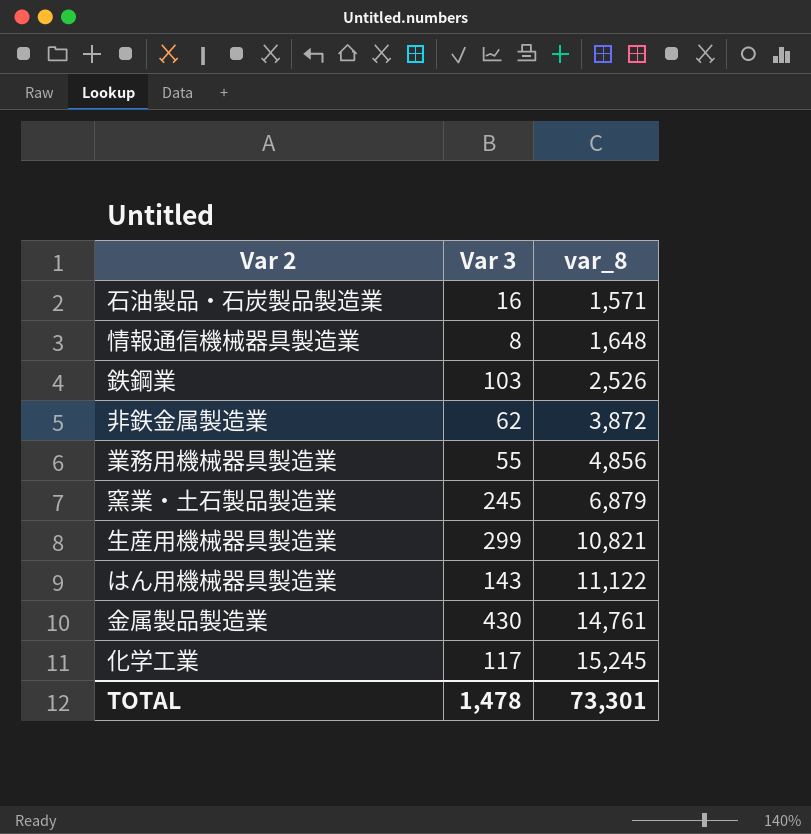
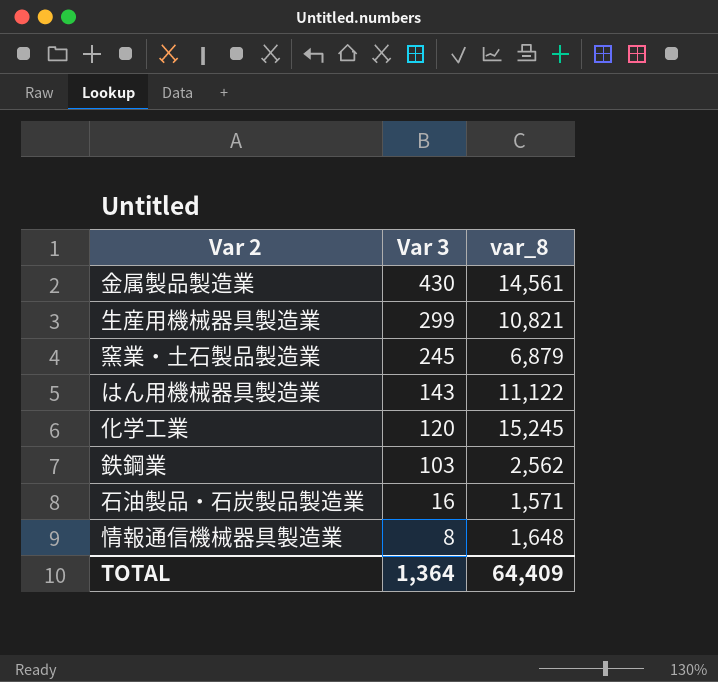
row order: var_8 ascending -> Var 3 descending
row 非鉄金属製造業: 62 | 3,872 -> none
row 業務用機械器具製造業: 55 | 4,856 -> none
金属製品製造業 | var_8: 14,761 -> 14,561
化学工業 | Var 3: 117 -> 120
鉄鋼業 | var_8: 2,526 -> 2,562
TOTAL | Var 3: 1,478 -> 1,364
TOTAL | var_8: 73,301 -> 64,409

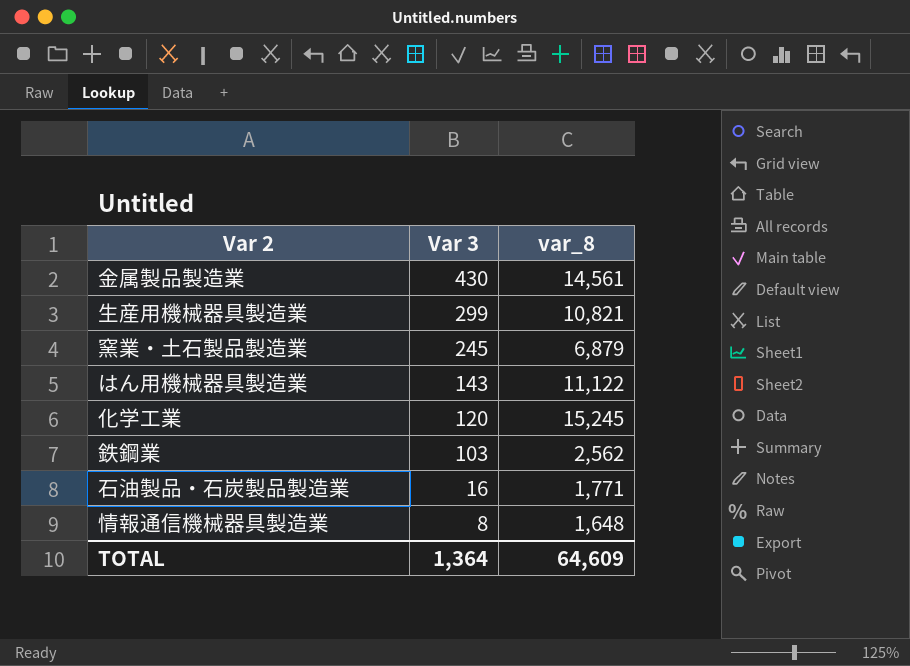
石油製品・石炭製品製造業 | var_8: 1,571 -> 1,771
TOTAL | var_8: 64,409 -> 64,609

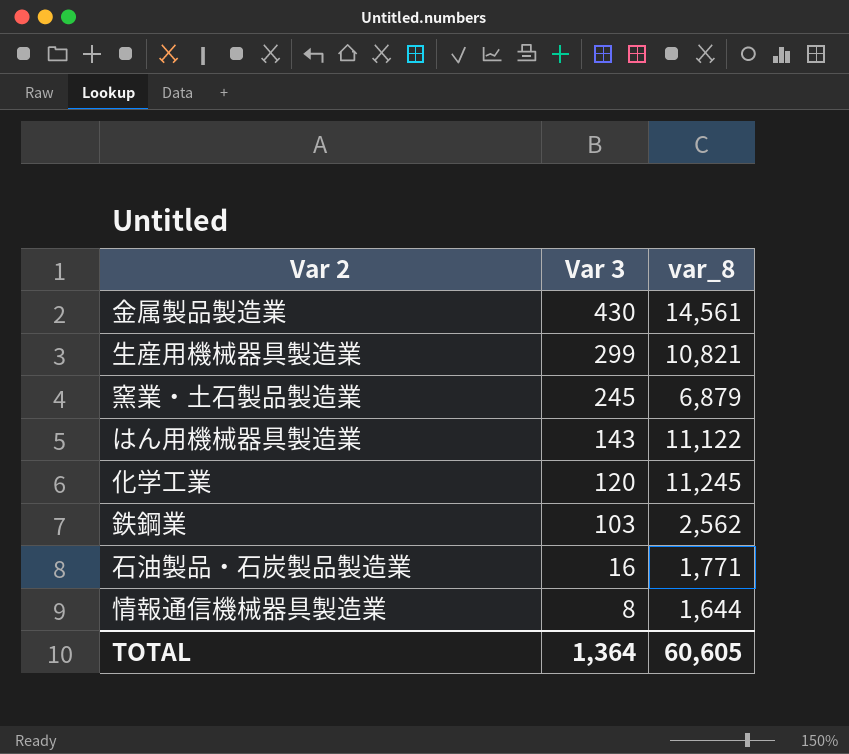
化学工業 | var_8: 15,245 -> 11,245
情報通信機械器具製造業 | var_8: 1,648 -> 1,644
TOTAL | var_8: 64,609 -> 60,605

